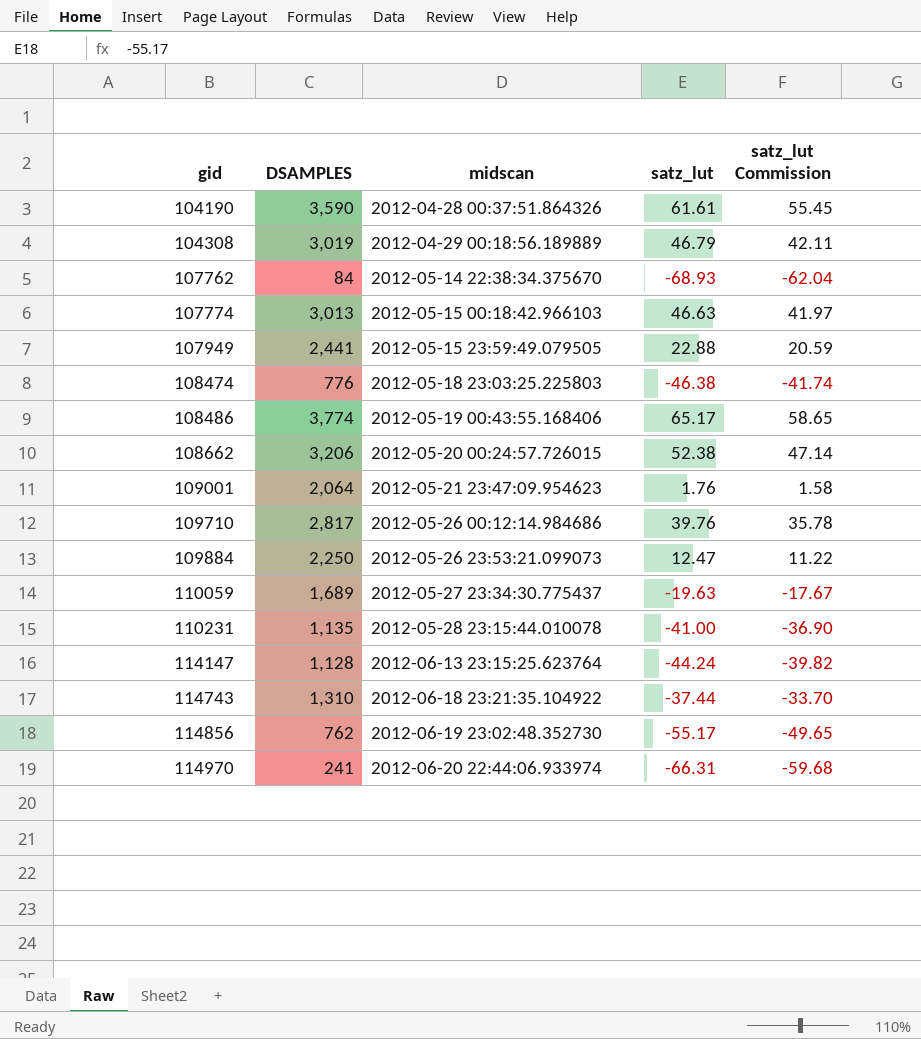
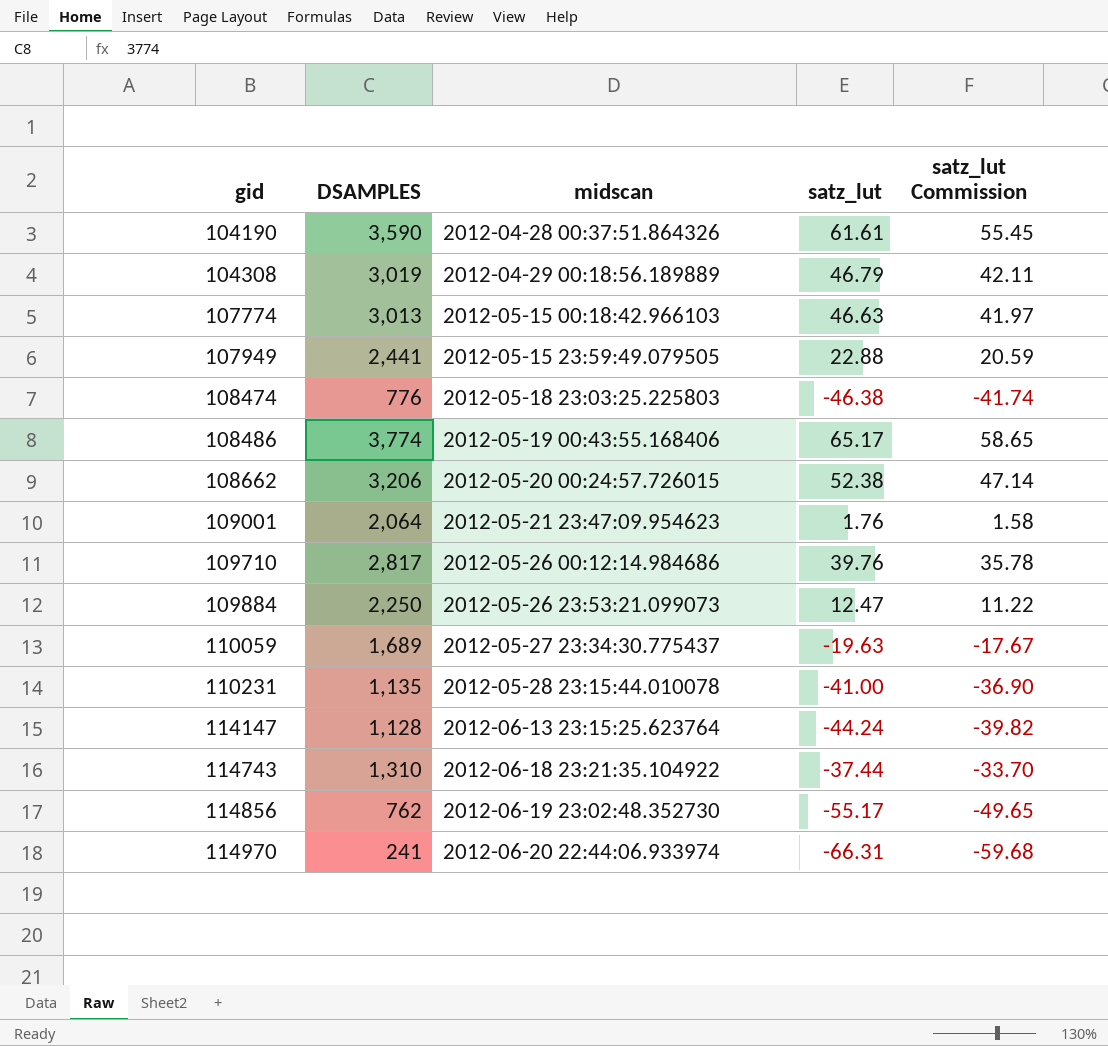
row 107762: 84 | 2012-05-14 22:38:34.375670 | -68.93 | -62.04 -> none

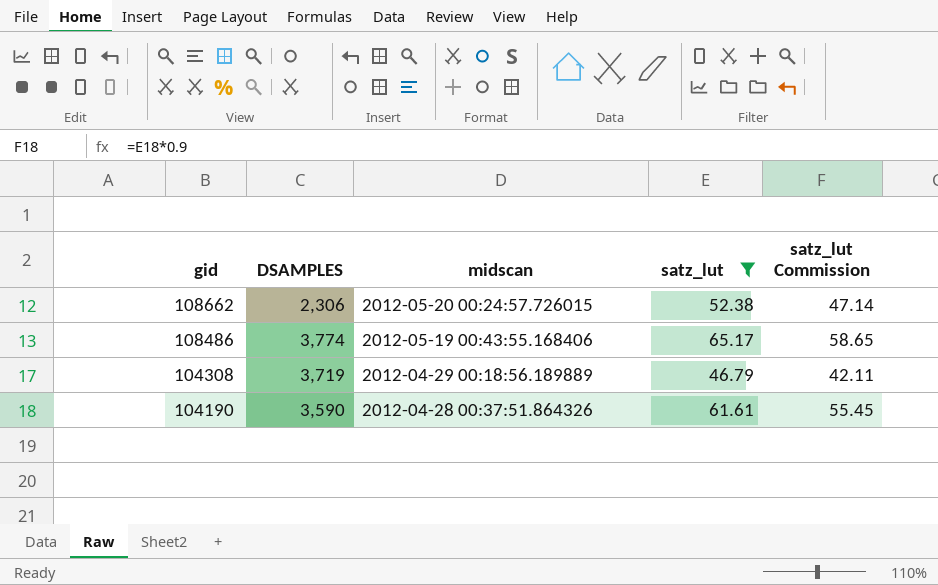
filter: none -> satz_lut >= 46.79
row order: gid ascending -> gid descending
108662 | DSAMPLES: 3,206 -> 2,306
104308 | DSAMPLES: 3,019 -> 3,719

